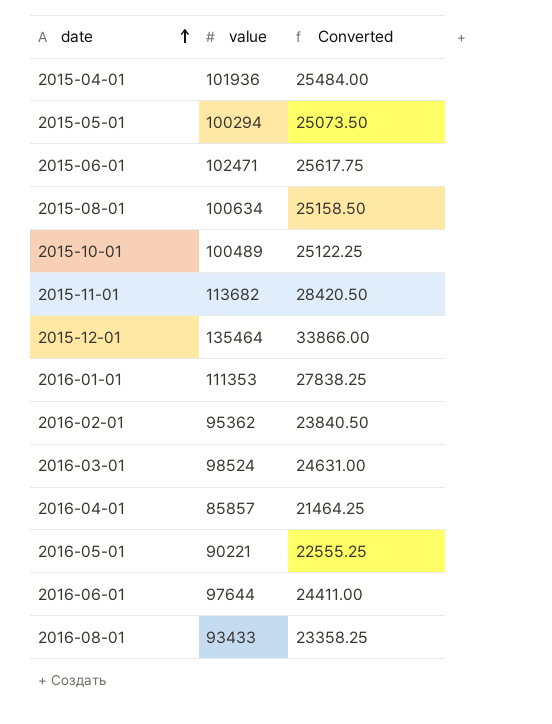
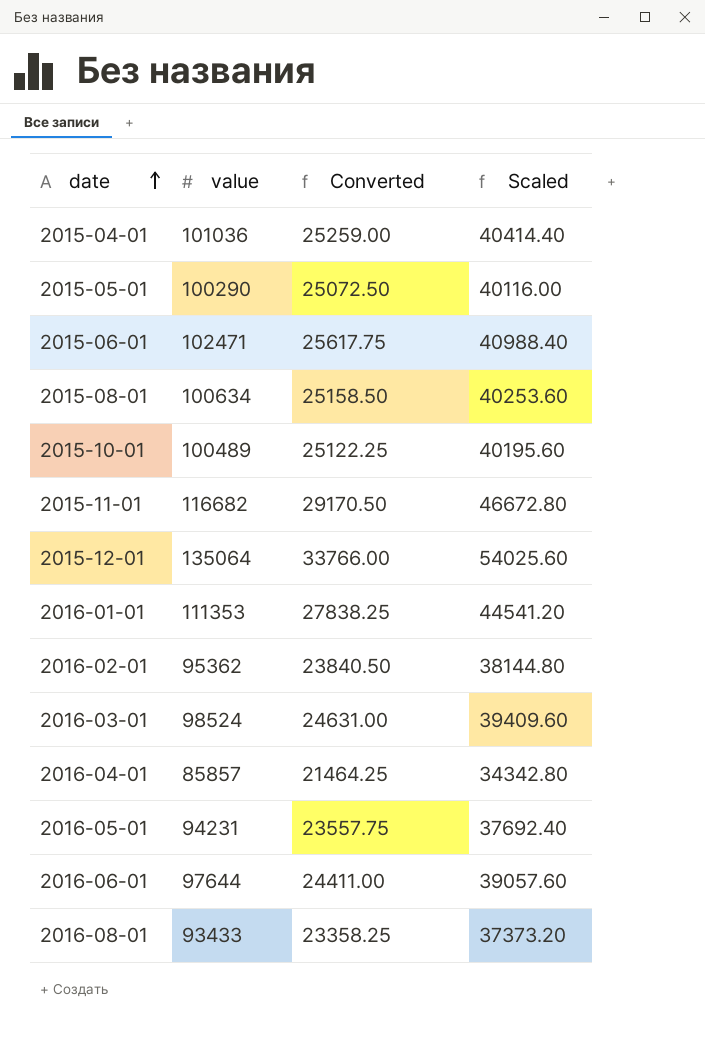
column Scaled | formula: none -> [value] * 0.4
2015-04-01 | value: 101936 -> 101036
2015-04-01 | Converted: 25484.00 -> 25259.00
2015-05-01 | value: 100294 -> 100290
2015-05-01 | Converted: 25073.50 -> 25072.50
2015-11-01 | value: 113682 -> 116682
2015-11-01 | Converted: 28420.50 -> 29170.50
2015-12-01 | value: 135464 -> 135064
2015-12-01 | Converted: 33866.00 -> 33766.00
2016-05-01 | value: 90221 -> 94231
2016-05-01 | Converted: 22555.25 -> 23557.75

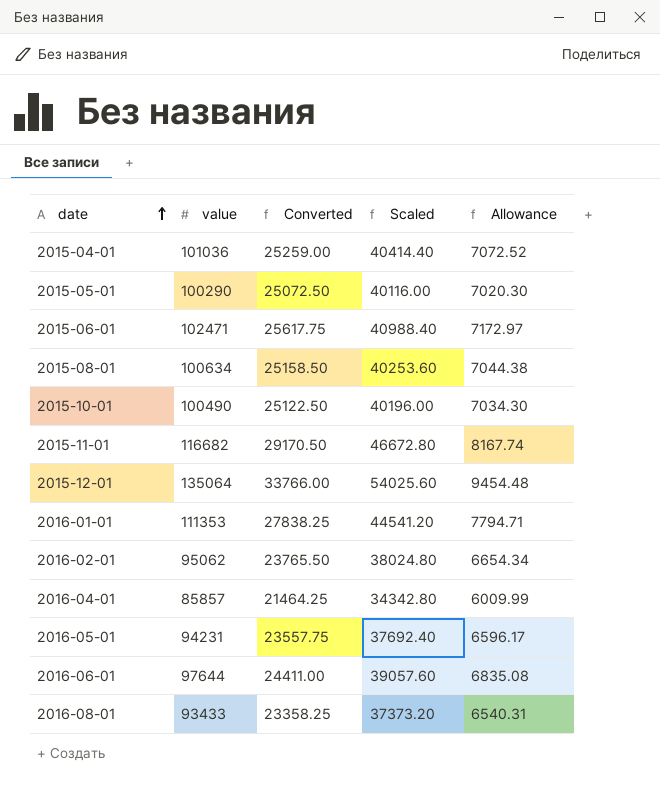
column Allowance | formula: none -> [value] * 0.07
row 2016-03-01: 98524 | 24631.00 | 39409.60 -> none
2015-10-01 | value: 100489 -> 100490
2015-10-01 | Converted: 25122.25 -> 25122.50
2015-10-01 | Scaled: 40195.60 -> 40196.00
2016-02-01 | value: 95362 -> 95062
2016-02-01 | Converted: 23840.50 -> 23765.50
2016-02-01 | Scaled: 38144.80 -> 38024.80

